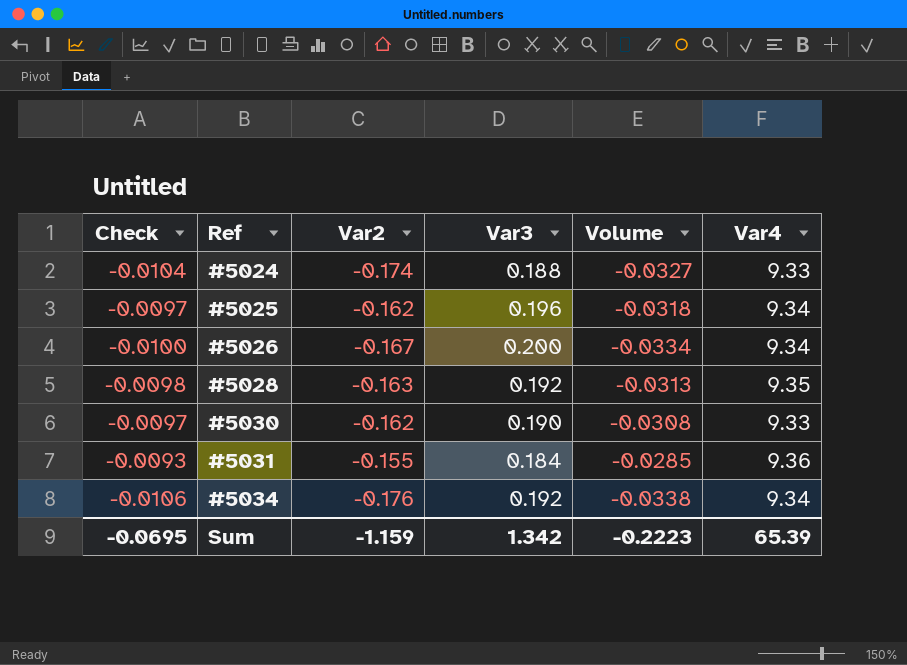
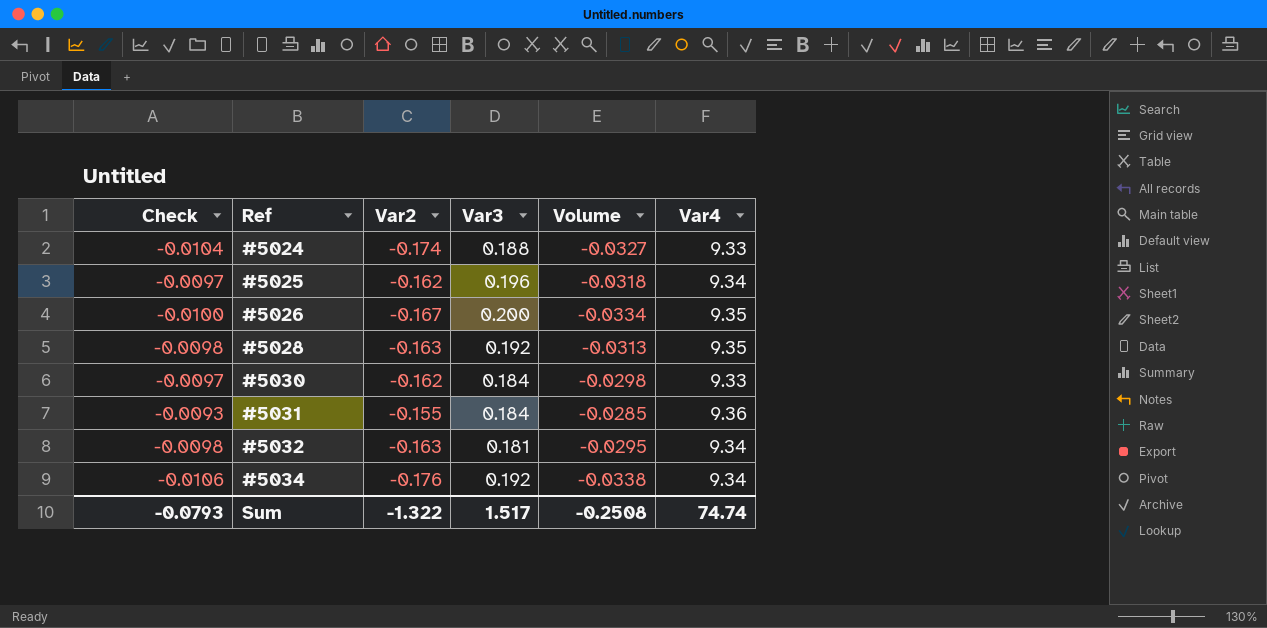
#5026 | Var4: 9.34 -> 9.35
#5030 | Var3: 0.190 -> 0.184
#5030 | Volume: -0.0308 -> -0.0298
row #5032: none -> -0.0098 | -0.163 | 0.181 | -0.0295 | 9.34
Sum | Check: -0.0695 -> -0.0793
Sum | Var2: -1.159 -> -1.322
Sum | Var3: 1.342 -> 1.517
Sum | Volume: -0.2223 -> -0.2508
Sum | Var4: 65.39 -> 74.74

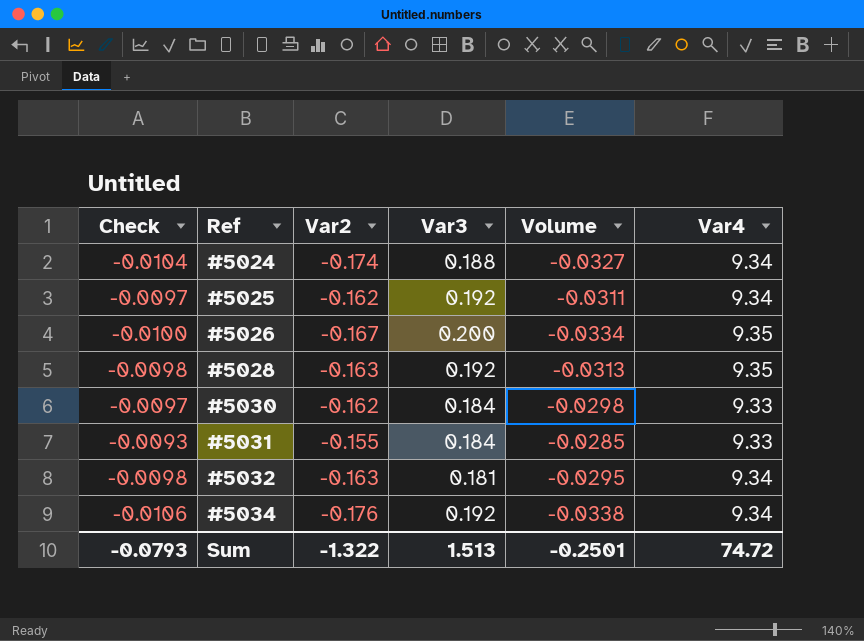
#5024 | Var4: 9.33 -> 9.34
#5025 | Var3: 0.196 -> 0.192
#5025 | Volume: -0.0318 -> -0.0311
#5031 | Var4: 9.36 -> 9.33
Sum | Var3: 1.517 -> 1.513
Sum | Volume: -0.2508 -> -0.2501
Sum | Var4: 74.74 -> 74.72

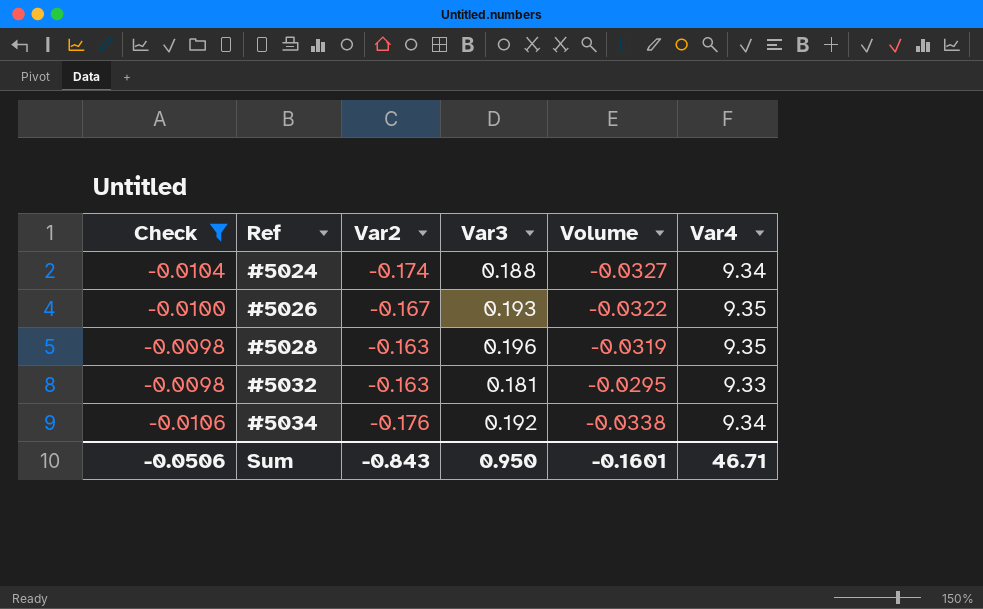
filter: none -> Check <= -0.0098
#5026 | Var3: 0.200 -> 0.193
#5026 | Volume: -0.0334 -> -0.0322
#5028 | Var3: 0.192 -> 0.196
#5028 | Volume: -0.0313 -> -0.0319
#5032 | Var4: 9.34 -> 9.33
Sum | Check: -0.0793 -> -0.0506
Sum | Var2: -1.322 -> -0.843
Sum | Var3: 1.513 -> 0.950
Sum | Volume: -0.2501 -> -0.1601
Sum | Var4: 74.72 -> 46.71

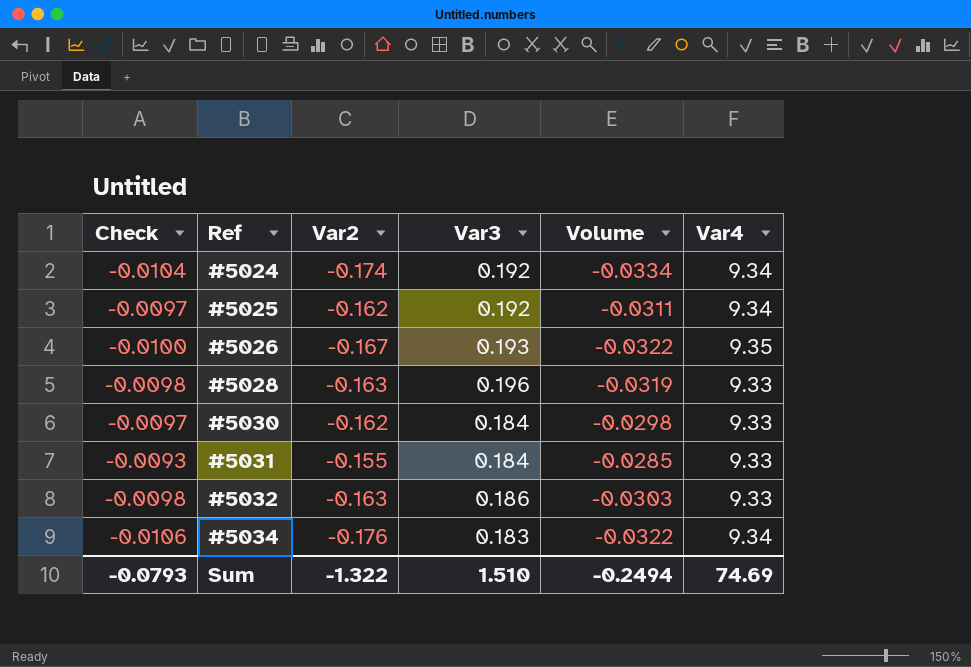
filter: Check <= -0.0098 -> none
#5024 | Var3: 0.188 -> 0.192
#5024 | Volume: -0.0327 -> -0.0334
#5028 | Var4: 9.35 -> 9.33
#5032 | Var3: 0.181 -> 0.186
#5032 | Volume: -0.0295 -> -0.0303
#5034 | Var3: 0.192 -> 0.183
#5034 | Volume: -0.0338 -> -0.0322
Sum | Check: -0.0506 -> -0.0793
Sum | Var2: -0.843 -> -1.322
Sum | Var3: 0.950 -> 1.510
Sum | Volume: -0.1601 -> -0.2494
Sum | Var4: 46.71 -> 74.69

